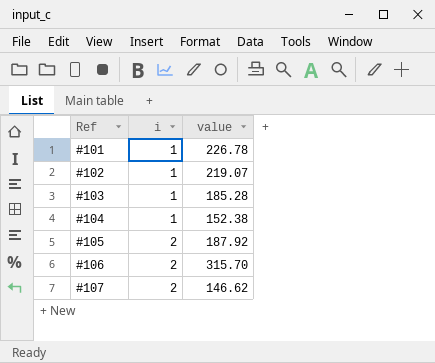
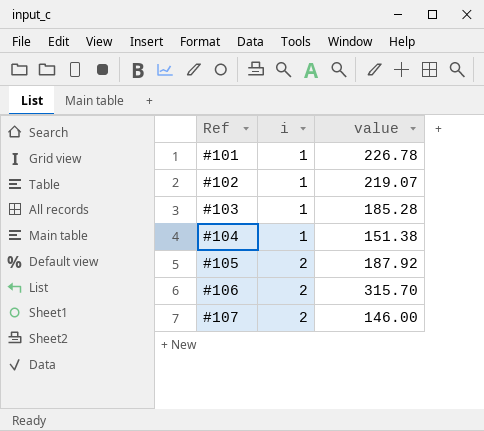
#104 | value: 152.38 -> 151.38
#107 | value: 146.62 -> 146.00

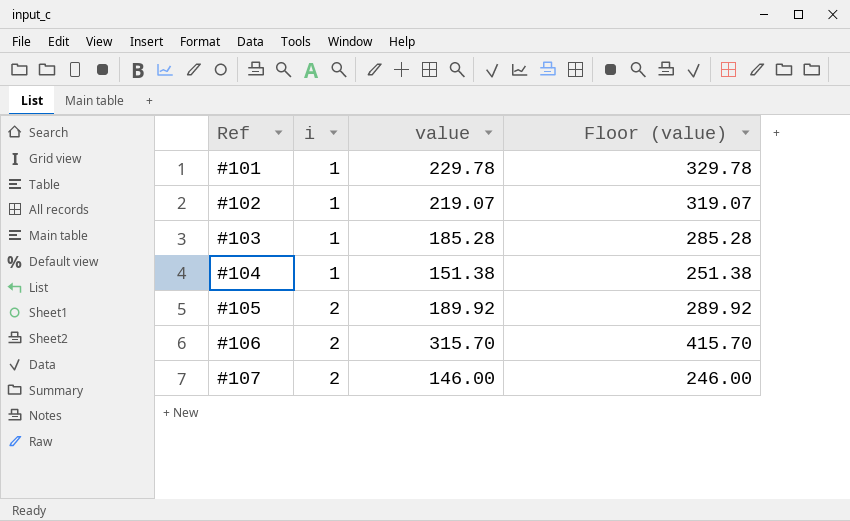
column Floor (value) | formula: none -> [value] + 100
#101 | value: 226.78 -> 229.78
#105 | value: 187.92 -> 189.92

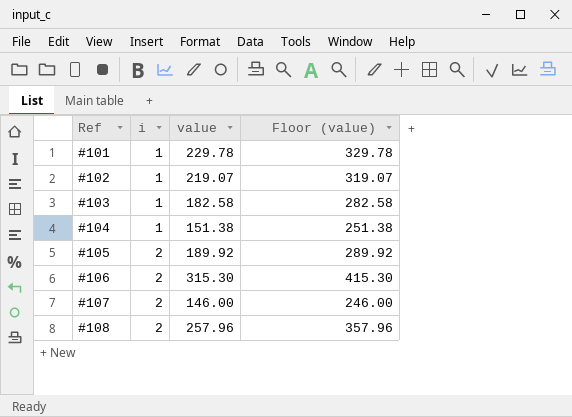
#103 | value: 185.28 -> 182.58
#103 | Floor (value): 285.28 -> 282.58
#106 | value: 315.70 -> 315.30
#106 | Floor (value): 415.70 -> 415.30
row #108: none -> 2 | 257.96 | 357.96

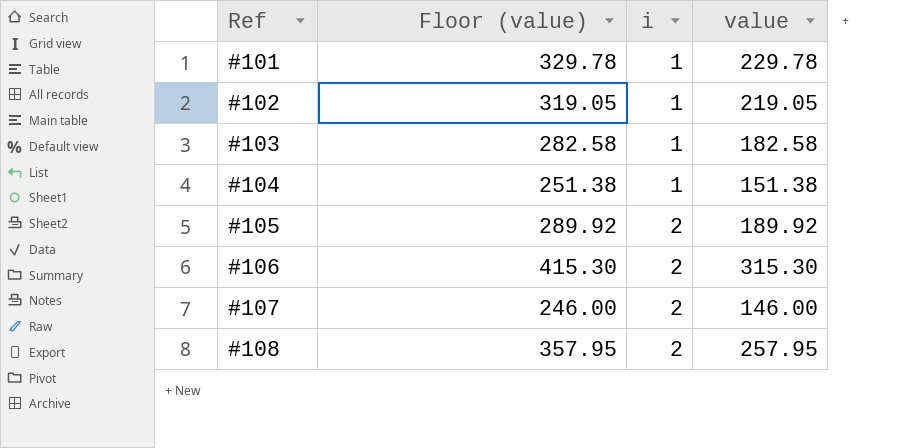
column Floor (value) | position: 4 -> 2
#102 | Floor (value): 319.07 -> 319.05
#102 | value: 219.07 -> 219.05
#108 | Floor (value): 357.96 -> 357.95
#108 | value: 257.96 -> 257.95

